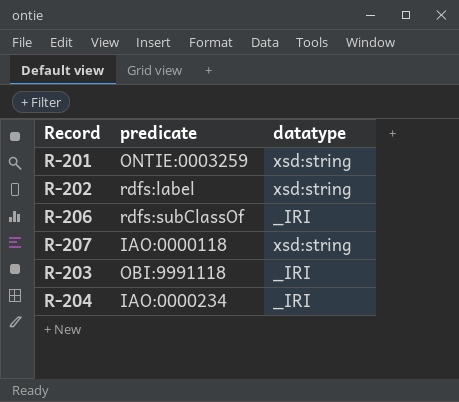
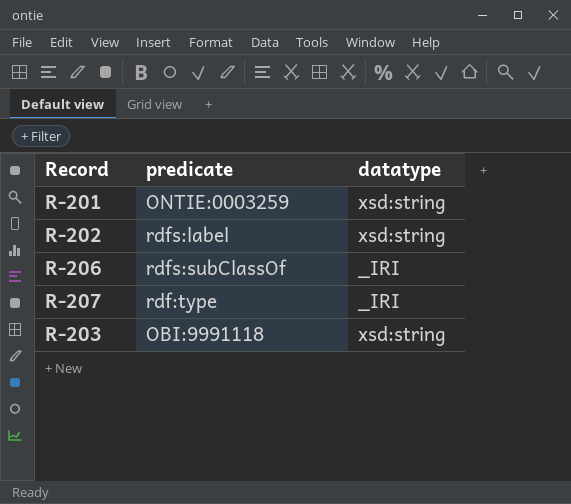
row R-204: IAO:0000234 | _IRI -> none
R-207 | predicate: IAO:0000118 -> rdf:type
R-207 | datatype: xsd:string -> _IRI
R-203 | datatype: _IRI -> xsd:string

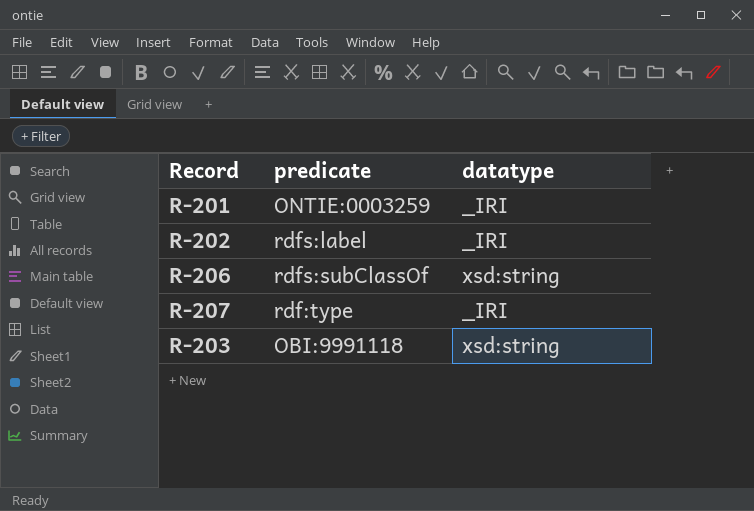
R-201 | datatype: xsd:string -> _IRI
R-202 | datatype: xsd:string -> _IRI
R-206 | datatype: _IRI -> xsd:string

